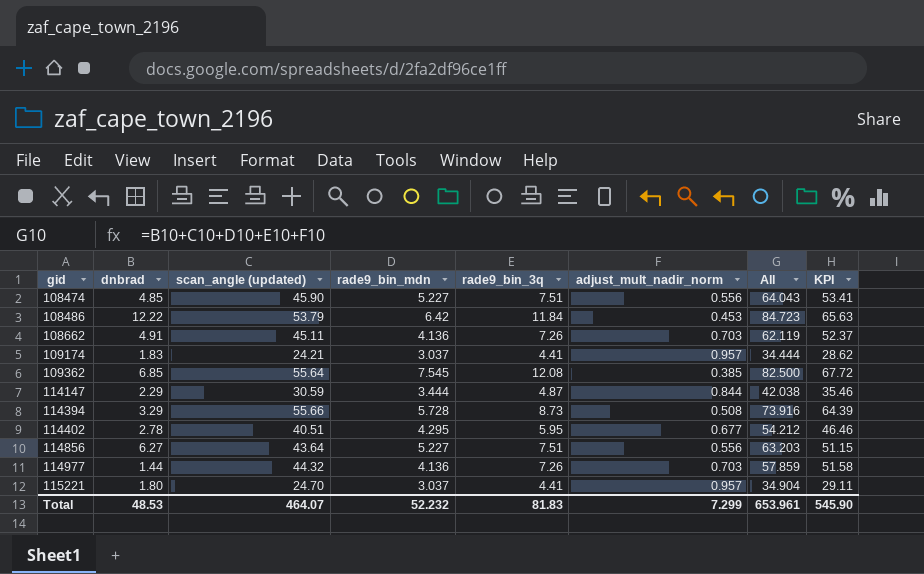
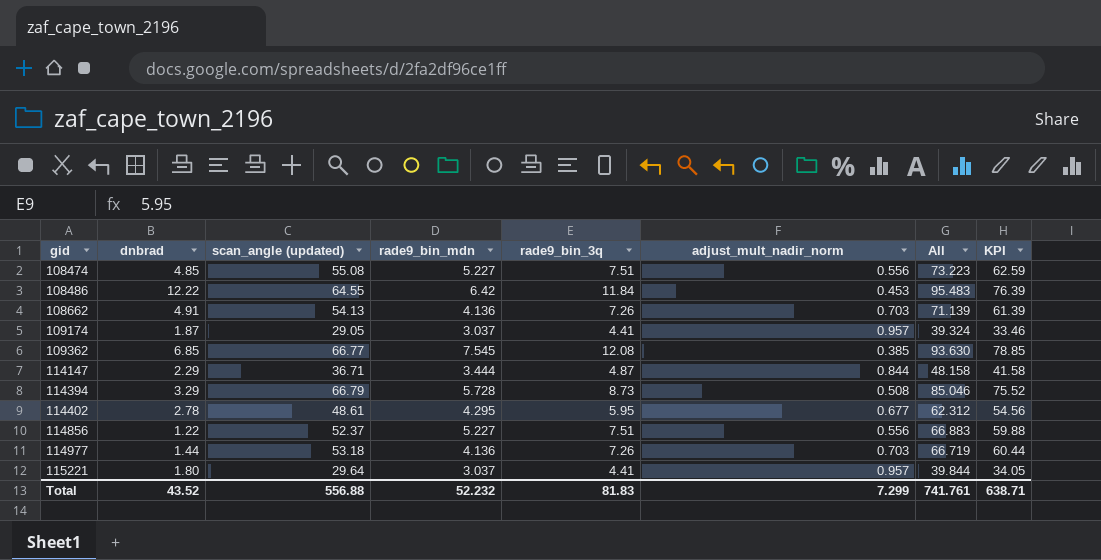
108474 | scan_angle (updated): 45.90 -> 55.08
108474 | All: 64.043 -> 73.223
108474 | KPI: 53.41 -> 62.59
108486 | scan_angle (updated): 53.79 -> 64.55
108486 | All: 84.723 -> 95.483
108486 | KPI: 65.63 -> 76.39
108662 | scan_angle (updated): 45.11 -> 54.13
108662 | All: 62.119 -> 71.139
108662 | KPI: 52.37 -> 61.39
109174 | dnbrad: 1.83 -> 1.87
109174 | scan_angle (updated): 24.21 -> 29.05
109174 | All: 34.444 -> 39.324
109174 | KPI: 28.62 -> 33.46
109362 | scan_angle (updated): 55.64 -> 66.77
109362 | All: 82.500 -> 93.630
109362 | KPI: 67.72 -> 78.85
114147 | scan_angle (updated): 30.59 -> 36.71
114147 | All: 42.038 -> 48.158
114147 | KPI: 35.46 -> 41.58
114394 | scan_angle (updated): 55.66 -> 66.79
114394 | All: 73.916 -> 85.046
114394 | KPI: 64.39 -> 75.52
114402 | scan_angle (updated): 40.51 -> 48.61
114402 | All: 54.212 -> 62.312
114402 | KPI: 46.46 -> 54.56
114856 | dnbrad: 6.27 -> 1.22
114856 | scan_angle (updated): 43.64 -> 52.37
114856 | All: 63.203 -> 66.883
114856 | KPI: 51.15 -> 59.88
114977 | scan_angle (updated): 44.32 -> 53.18
114977 | All: 57.859 -> 66.719
114977 | KPI: 51.58 -> 60.44
115221 | scan_angle (updated): 24.70 -> 29.64
115221 | All: 34.904 -> 39.844
115221 | KPI: 29.11 -> 34.05
Total | dnbrad: 48.53 -> 43.52
Total | scan_angle (updated): 464.07 -> 556.88
Total | All: 653.961 -> 741.761
Total | KPI: 545.90 -> 638.71

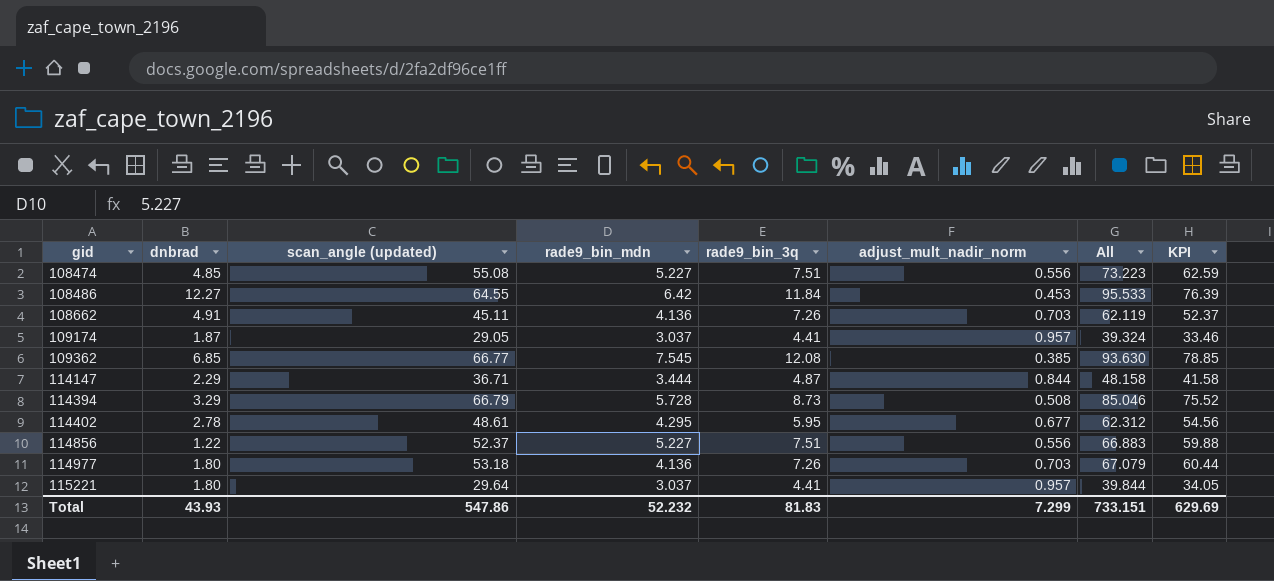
108486 | dnbrad: 12.22 -> 12.27
108486 | All: 95.483 -> 95.533
108662 | scan_angle (updated): 54.13 -> 45.11
108662 | All: 71.139 -> 62.119
108662 | KPI: 61.39 -> 52.37
114977 | dnbrad: 1.44 -> 1.80
114977 | All: 66.719 -> 67.079
Total | dnbrad: 43.52 -> 43.93
Total | scan_angle (updated): 556.88 -> 547.86
Total | All: 741.761 -> 733.151
Total | KPI: 638.71 -> 629.69

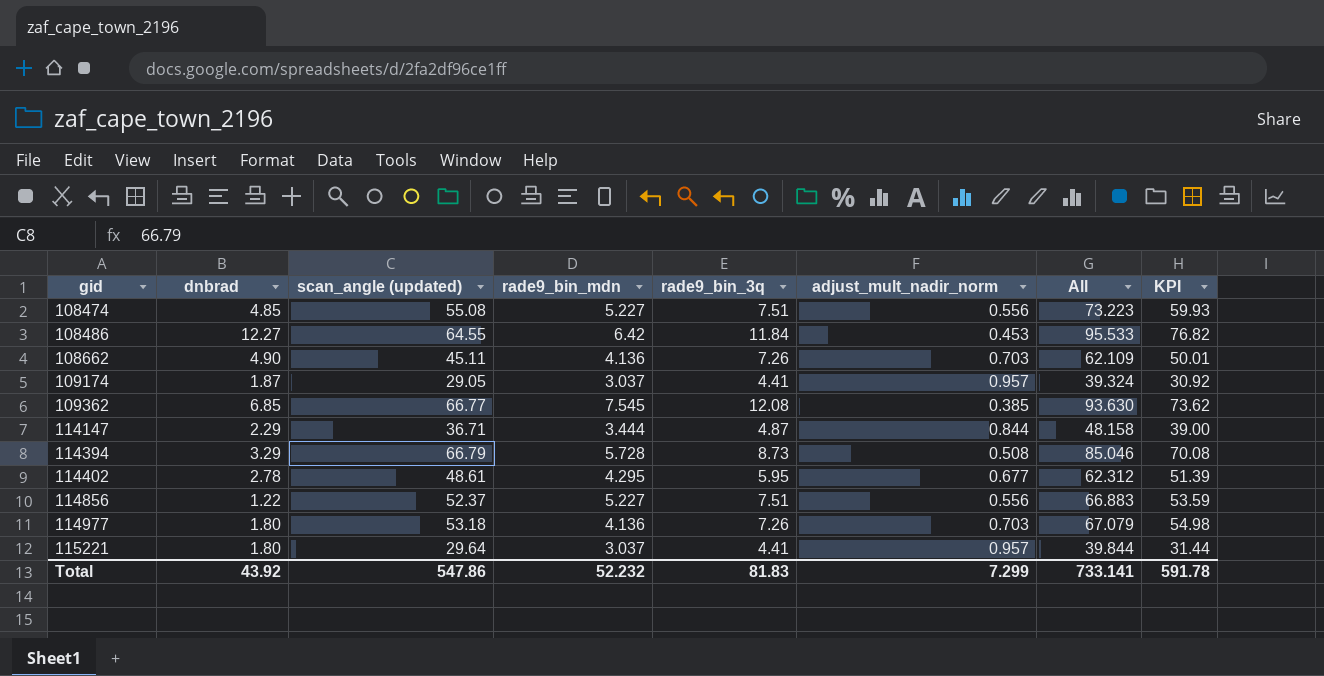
column KPI | formula: [scan_angle (updated)] + [rade9_bin_3q] -> [dnbrad] + [scan_angle (updated)]
108662 | dnbrad: 4.91 -> 4.90
108662 | All: 62.119 -> 62.109
Total | dnbrad: 43.93 -> 43.92
Total | All: 733.151 -> 733.141
Total | KPI: 629.69 -> 591.78

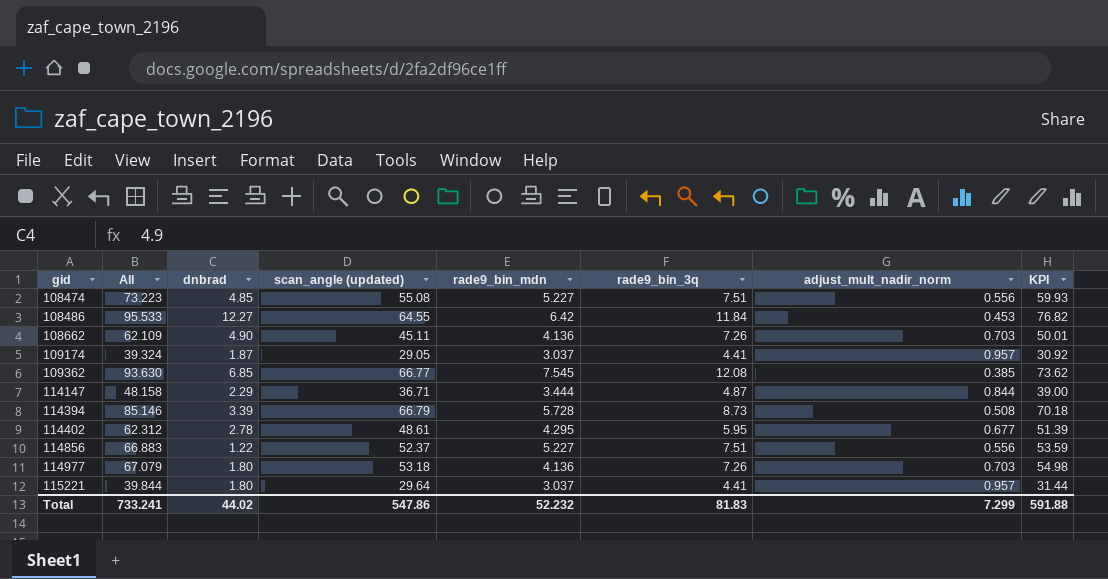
column All | position: 7 -> 2
114394 | All: 85.046 -> 85.146
114394 | dnbrad: 3.29 -> 3.39
114394 | KPI: 70.08 -> 70.18
Total | All: 733.141 -> 733.241
Total | dnbrad: 43.92 -> 44.02
Total | KPI: 591.78 -> 591.88

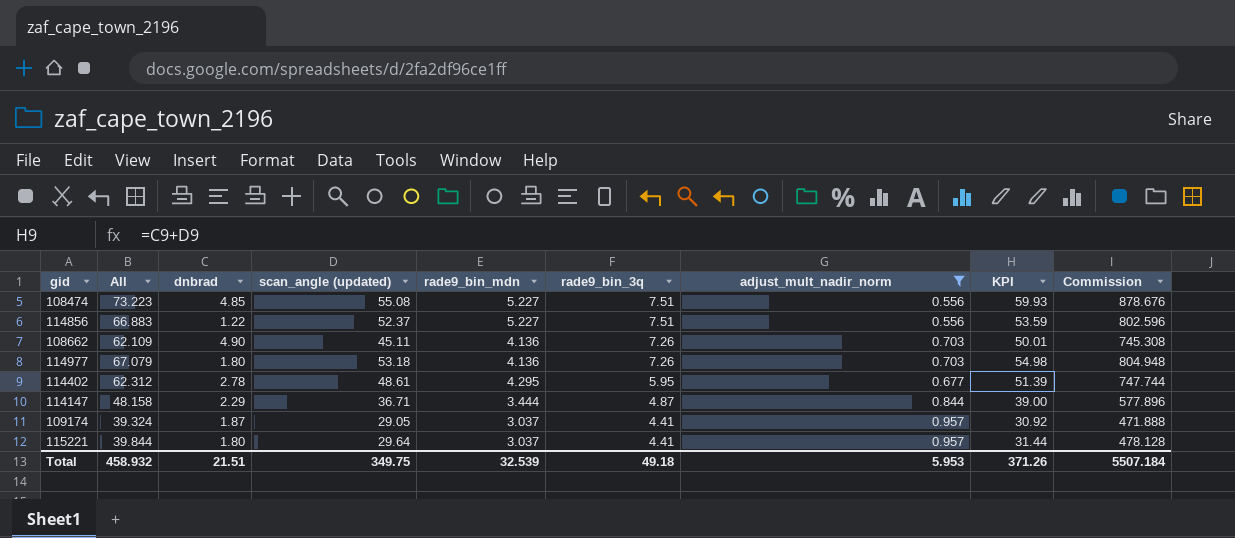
filter: none -> adjust_mult_nadir_norm >= 0.556
row order: gid ascending -> rade9_bin_3q descending
column Commission | formula: none -> [All] * 12
Total | All: 733.241 -> 458.932
Total | dnbrad: 44.02 -> 21.51
Total | scan_angle (updated): 547.86 -> 349.75
Total | rade9_bin_mdn: 52.232 -> 32.539
Total | rade9_bin_3q: 81.83 -> 49.18
Total | adjust_mult_nadir_norm: 7.299 -> 5.953
Total | KPI: 591.88 -> 371.26

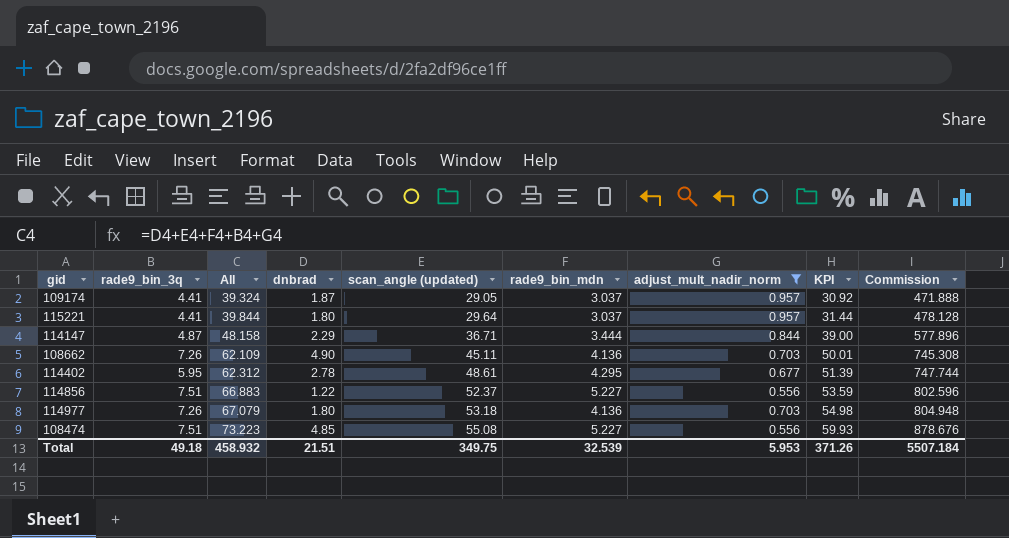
row order: rade9_bin_3q descending -> All ascending
column rade9_bin_3q | position: 6 -> 2

